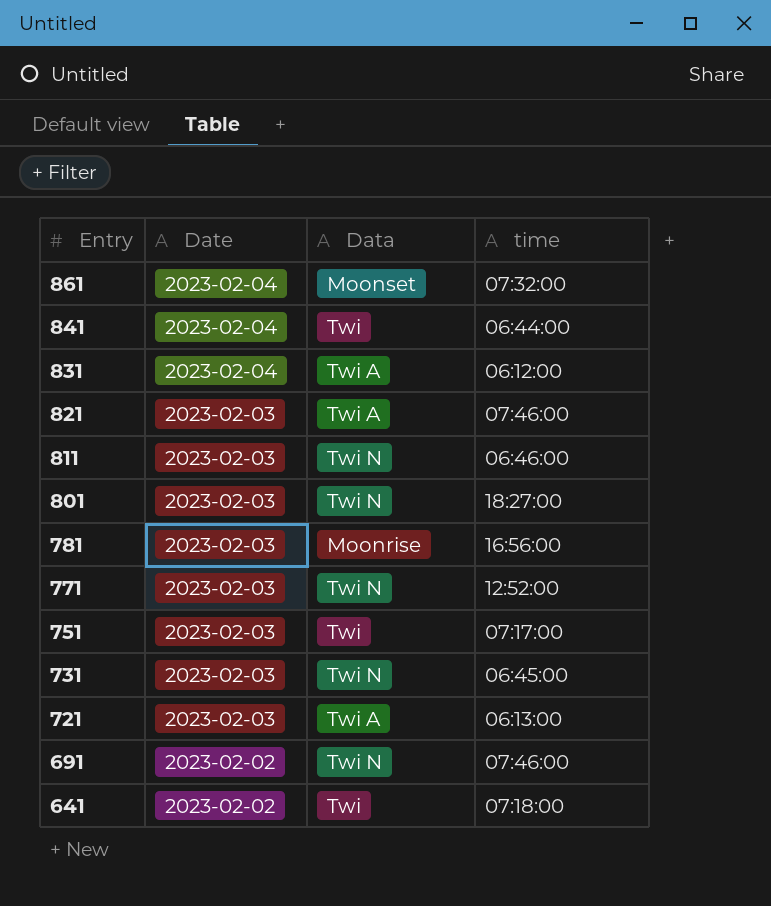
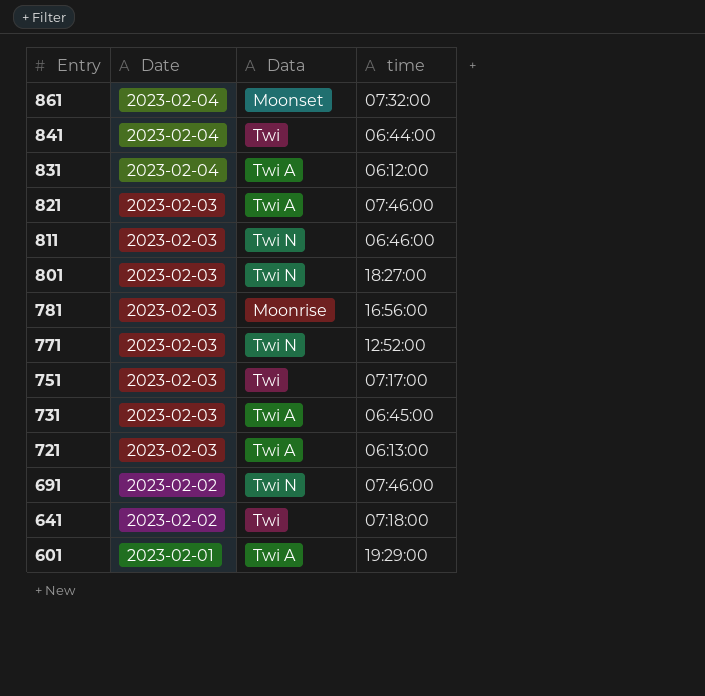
731 | Data: Twi N -> Twi A
row 601: none -> 2023-02-01 | Twi A | 19:29:00

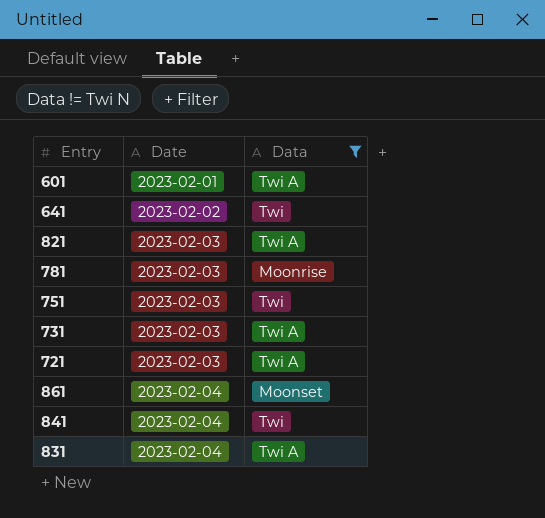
filter: none -> Data != Twi N
row order: Entry descending -> Date ascending
column time | position: 4 -> none

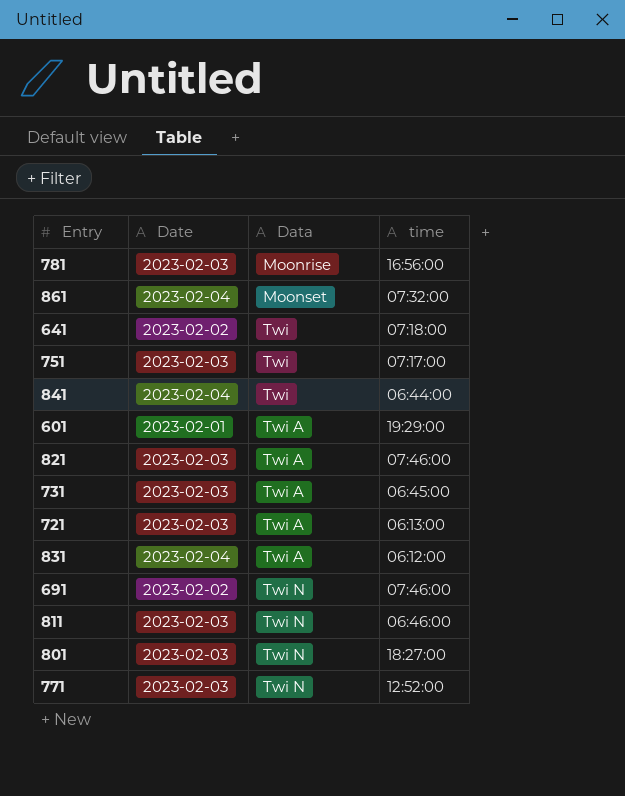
filter: Data != Twi N -> none
row order: Date ascending -> Data ascending
column time | position: none -> 4

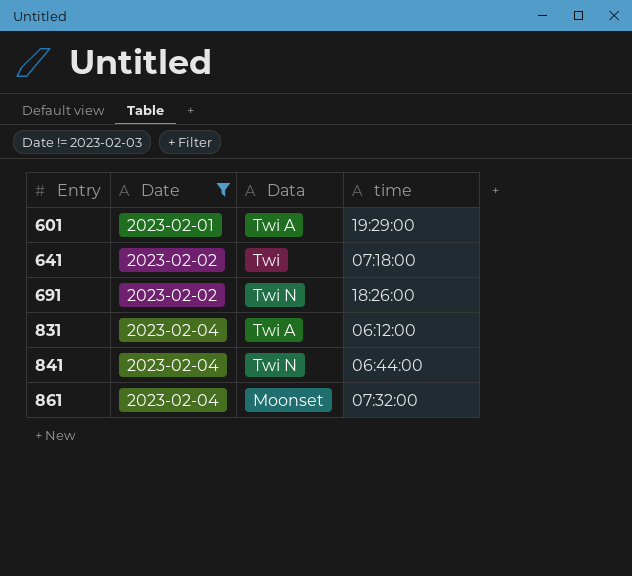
filter: none -> Date != 2023-02-03
row order: Data ascending -> Entry ascending
691 | time: 07:46:00 -> 18:26:00
841 | Data: Twi -> Twi N

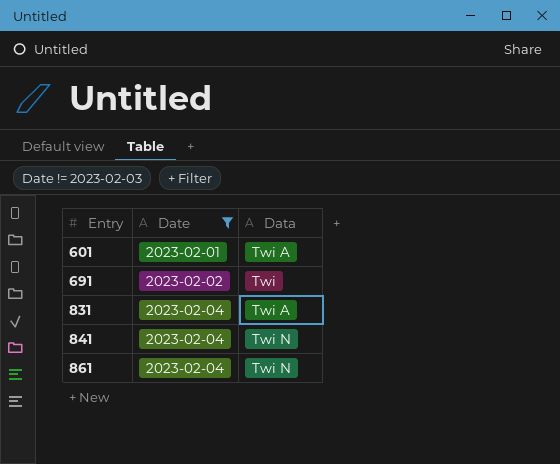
column time | position: 4 -> none
row 641: 2023-02-02 | Twi | 07:18:00 -> none
691 | Data: Twi N -> Twi
861 | Data: Moonset -> Twi N

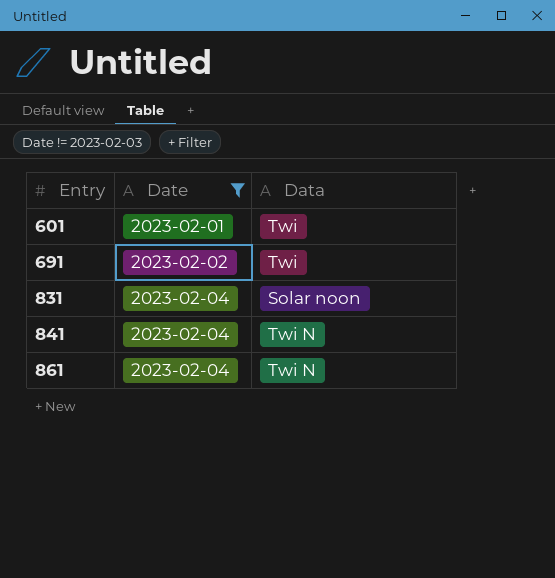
601 | Data: Twi A -> Twi
831 | Data: Twi A -> Solar noon

